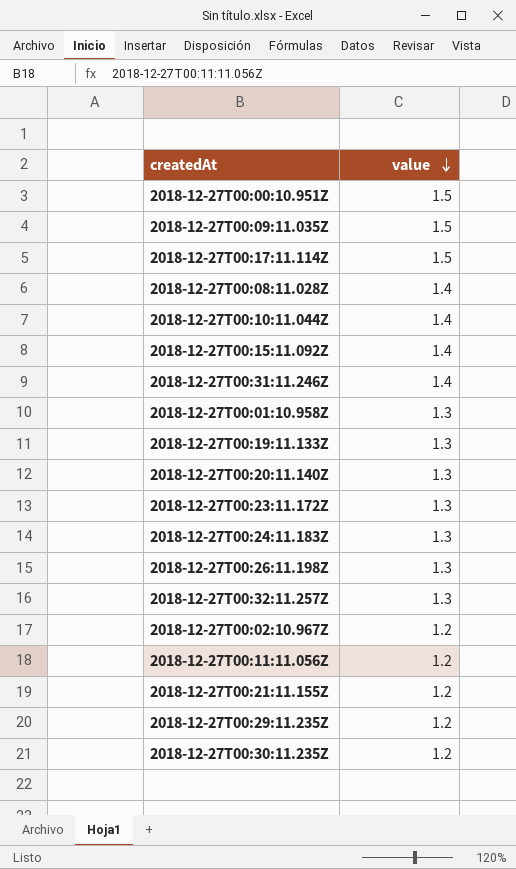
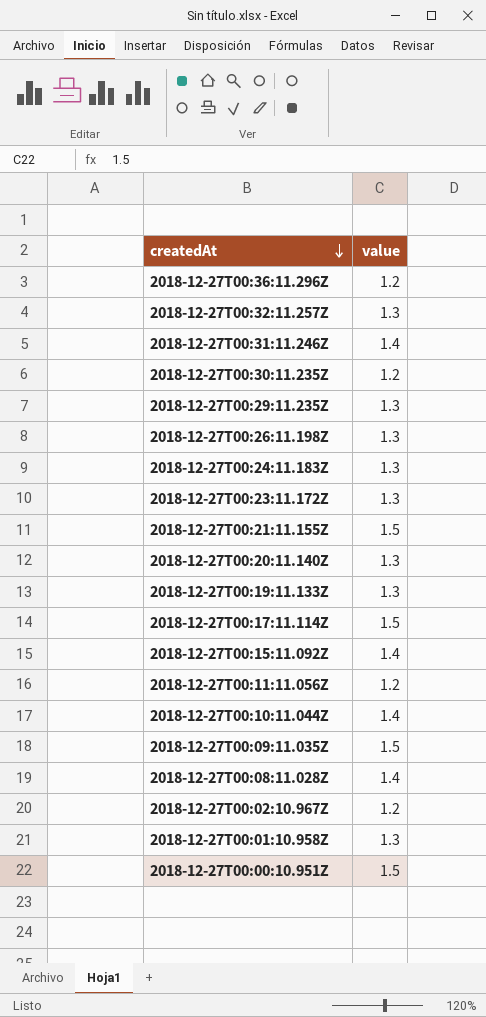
row order: value descending -> createdAt descending
row 2018-12-27T00:36:11.296Z: none -> 1.2
2018-12-27T00:29:11.235Z | value: 1.2 -> 1.3
2018-12-27T00:21:11.155Z | value: 1.2 -> 1.5

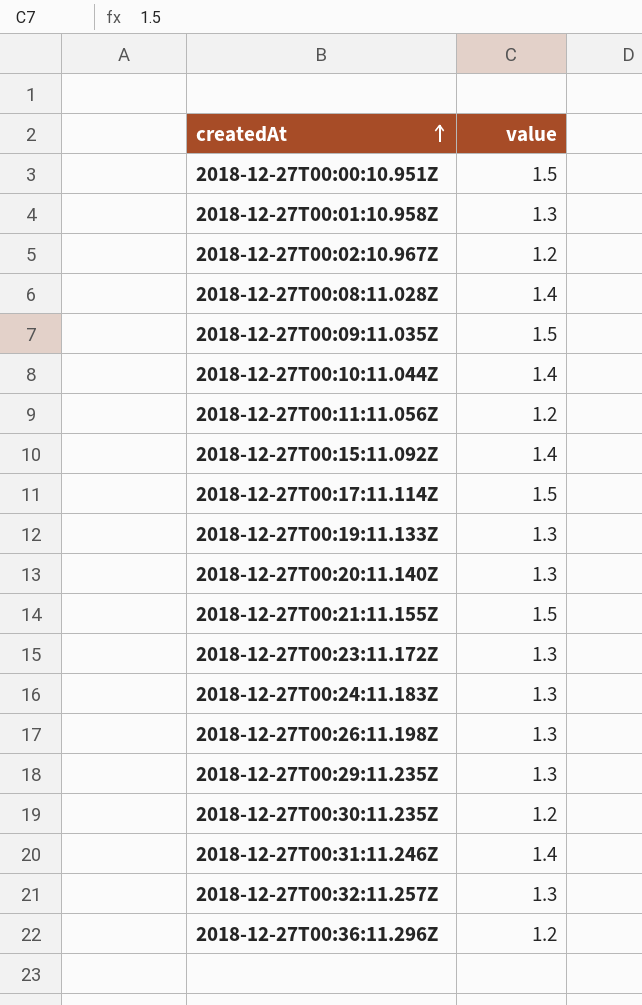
row order: createdAt descending -> createdAt ascending

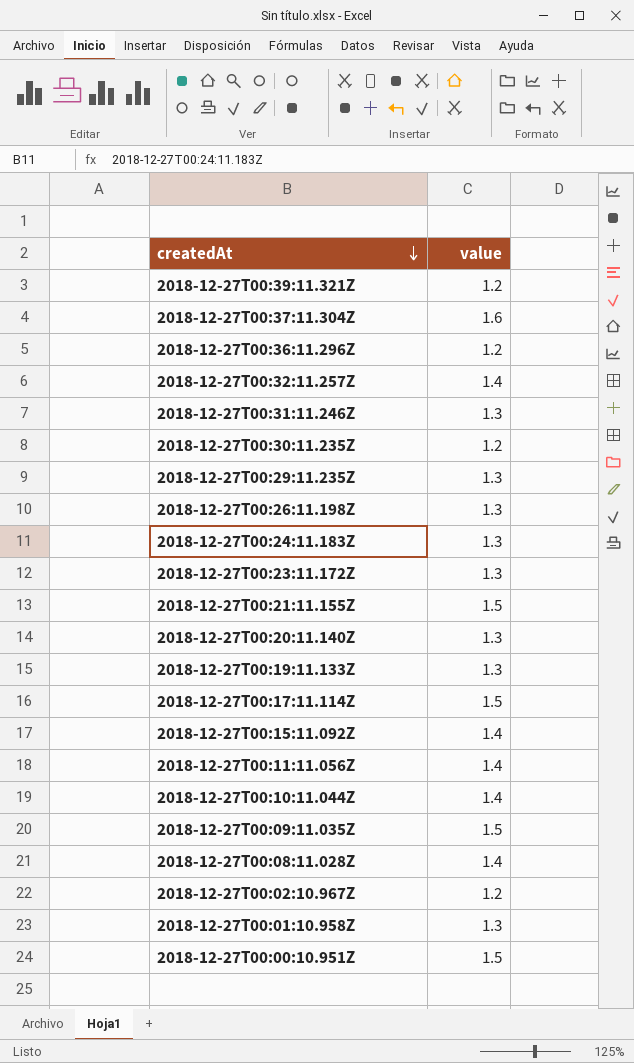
row order: createdAt ascending -> createdAt descending
row 2018-12-27T00:39:11.321Z: none -> 1.2
row 2018-12-27T00:37:11.304Z: none -> 1.6
2018-12-27T00:32:11.257Z | value: 1.3 -> 1.4
2018-12-27T00:31:11.246Z | value: 1.4 -> 1.3
2018-12-27T00:11:11.056Z | value: 1.2 -> 1.4

